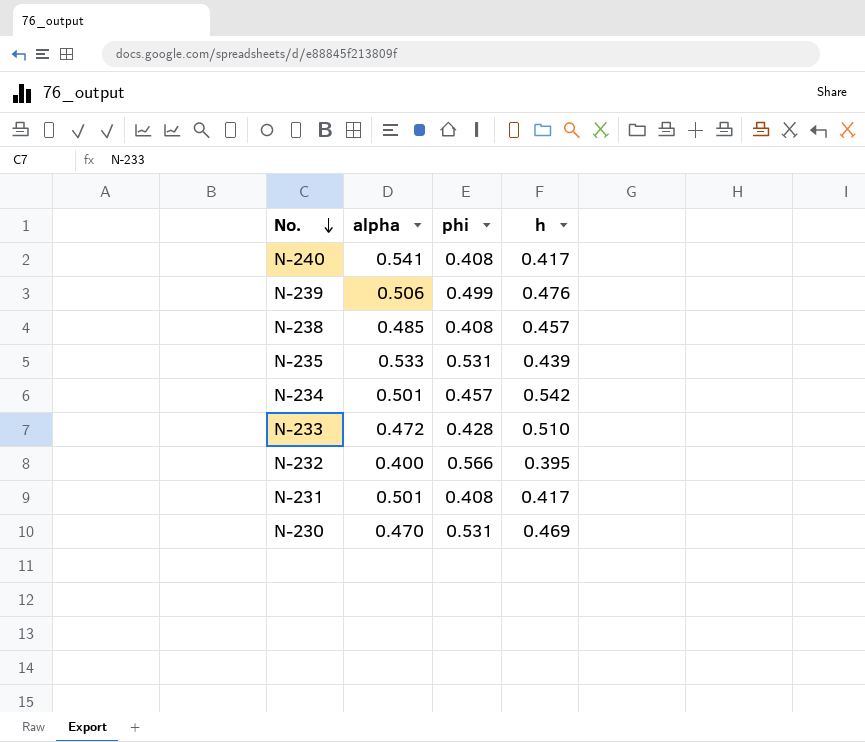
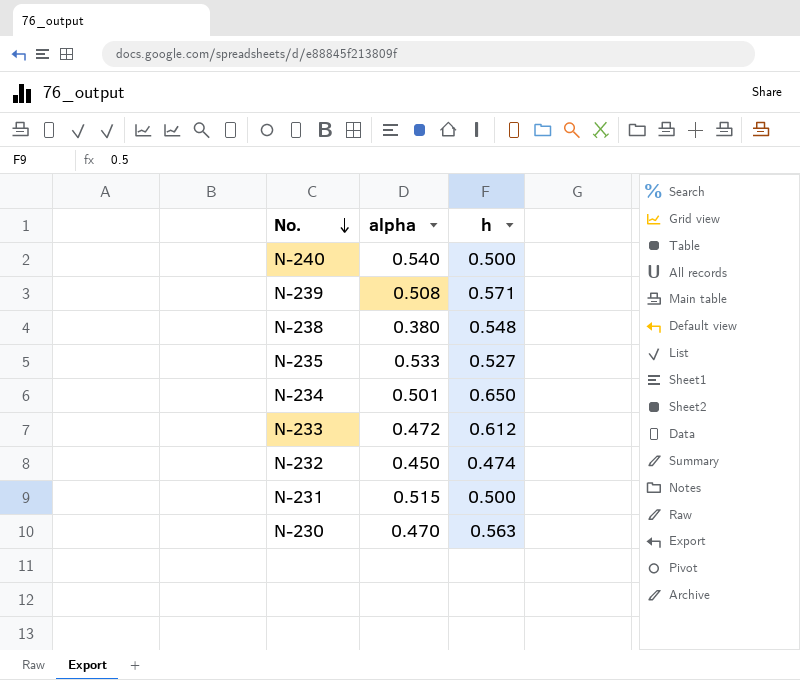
column phi | position: 3 -> none
N-240 | alpha: 0.541 -> 0.540
N-240 | h: 0.417 -> 0.500
N-239 | alpha: 0.506 -> 0.508
N-239 | h: 0.476 -> 0.571
N-238 | alpha: 0.485 -> 0.380
N-238 | h: 0.457 -> 0.548
N-235 | h: 0.439 -> 0.527
N-234 | h: 0.542 -> 0.650
N-233 | h: 0.510 -> 0.612
N-232 | alpha: 0.400 -> 0.450
N-232 | h: 0.395 -> 0.474
N-231 | alpha: 0.501 -> 0.515
N-231 | h: 0.417 -> 0.500
N-230 | h: 0.469 -> 0.563

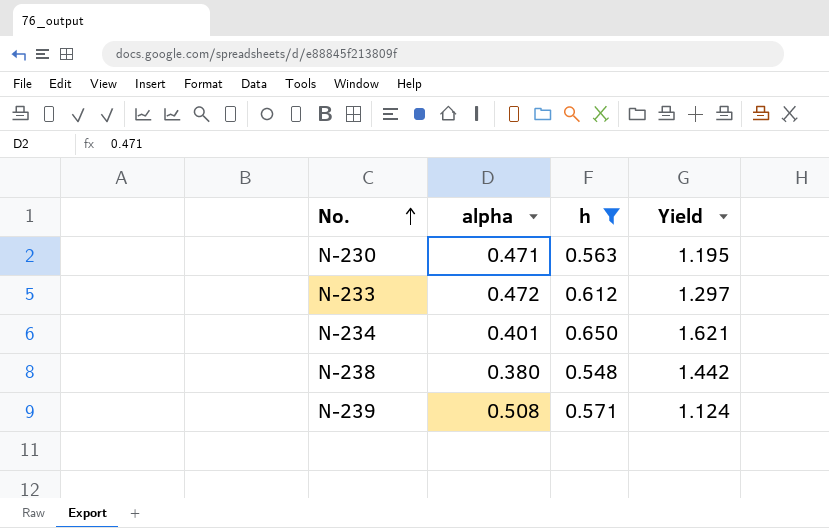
filter: none -> h >= 0.548
row order: No. descending -> No. ascending
column Yield | formula: none -> [h] / [alpha]
N-230 | alpha: 0.470 -> 0.471
N-234 | alpha: 0.501 -> 0.401

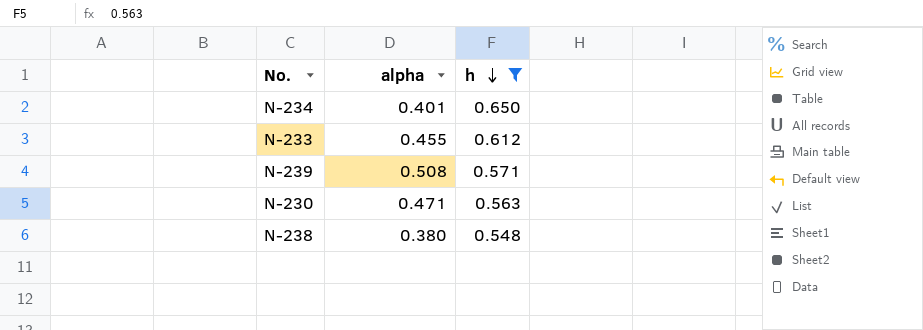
row order: No. ascending -> h descending
column Yield | formula: [h] / [alpha] -> none
N-233 | alpha: 0.472 -> 0.455

